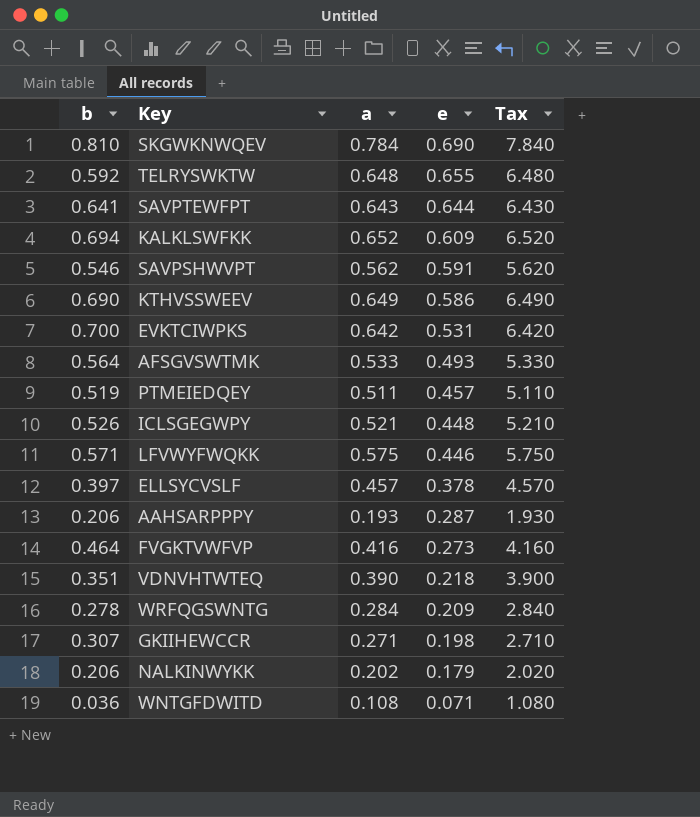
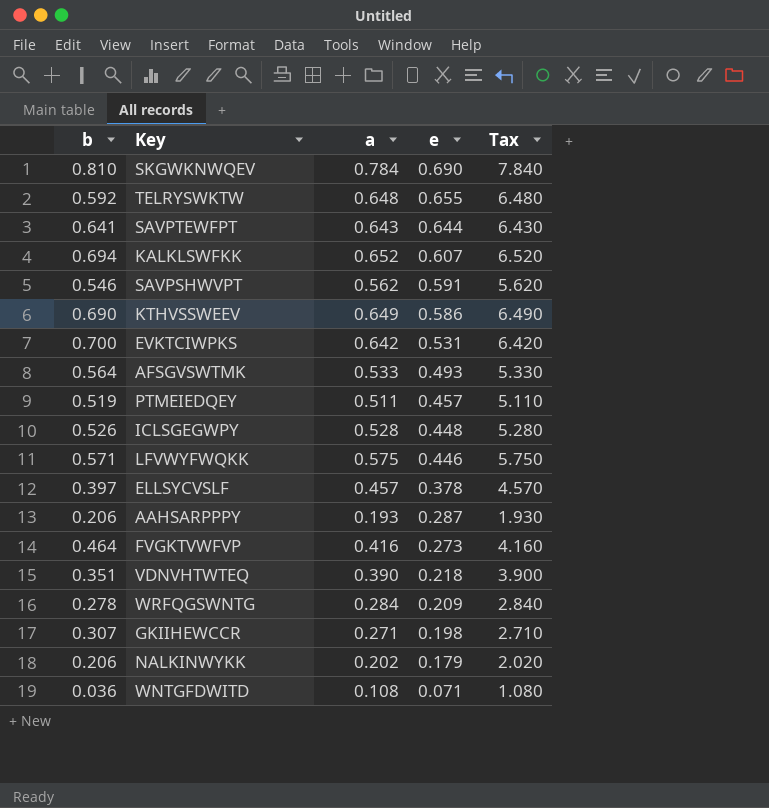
KALKLSWFKK | e: 0.609 -> 0.607
ICLSGEGWPY | a: 0.521 -> 0.528
ICLSGEGWPY | Tax: 5.210 -> 5.280

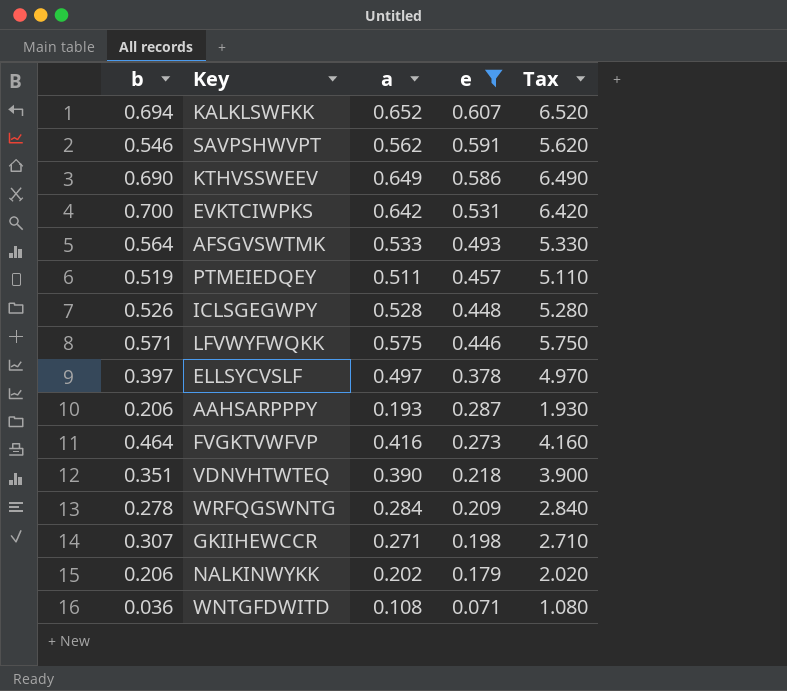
filter: none -> e <= 0.607
ELLSYCVSLF | a: 0.457 -> 0.497
ELLSYCVSLF | Tax: 4.570 -> 4.970

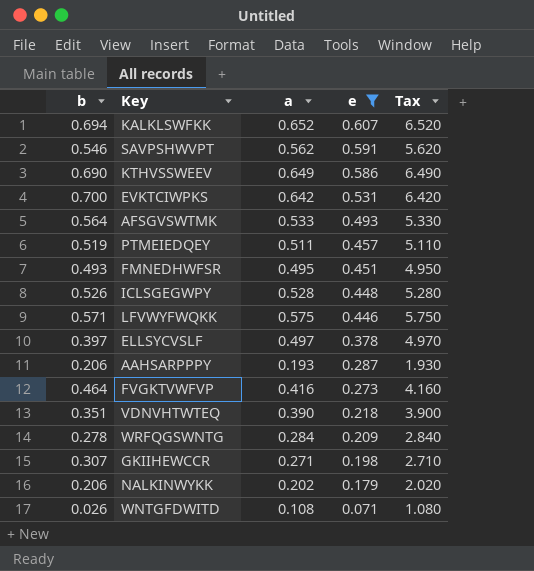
row FMNEDHWFSR: none -> 0.493 | 0.495 | 0.451 | 4.950
WNTGFDWITD | b: 0.036 -> 0.026

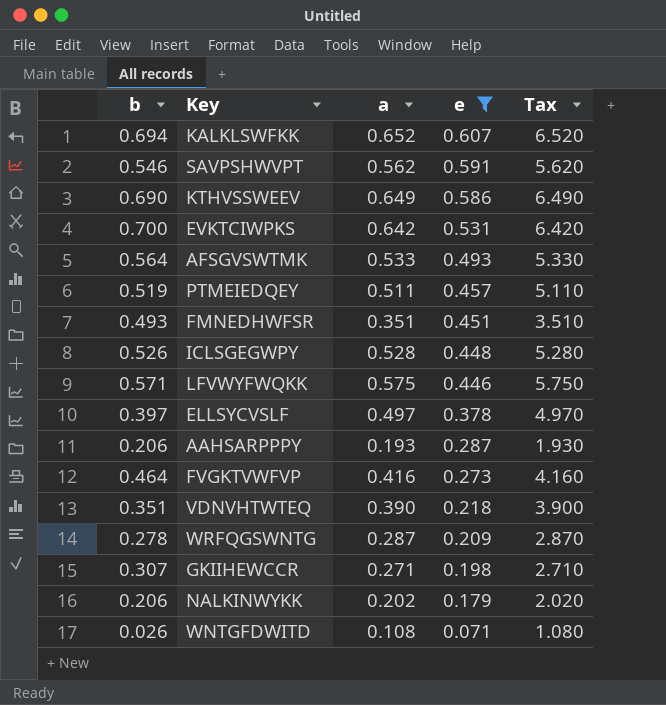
FMNEDHWFSR | a: 0.495 -> 0.351
FMNEDHWFSR | Tax: 4.950 -> 3.510
WRFQGSWNTG | a: 0.284 -> 0.287
WRFQGSWNTG | Tax: 2.840 -> 2.870

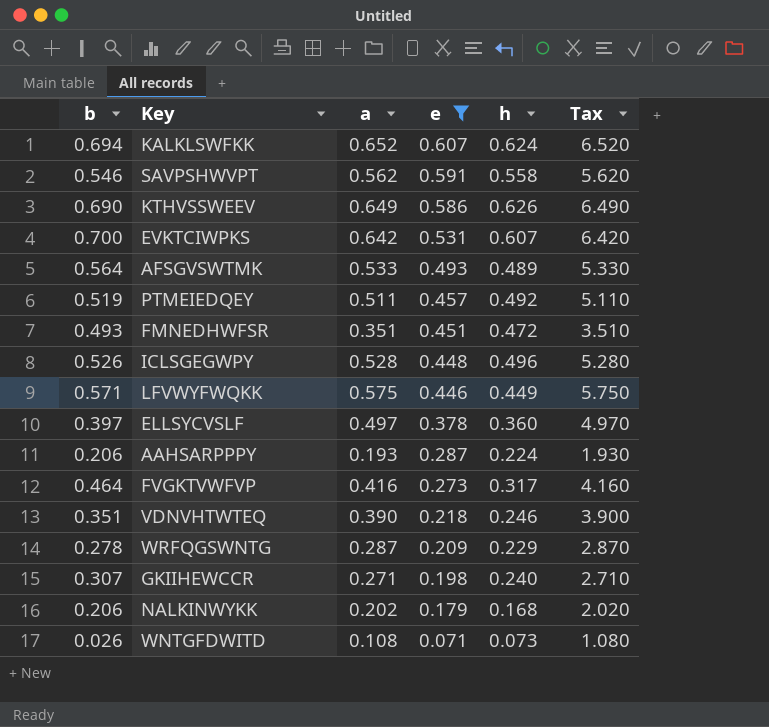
column h | position: none -> 5

